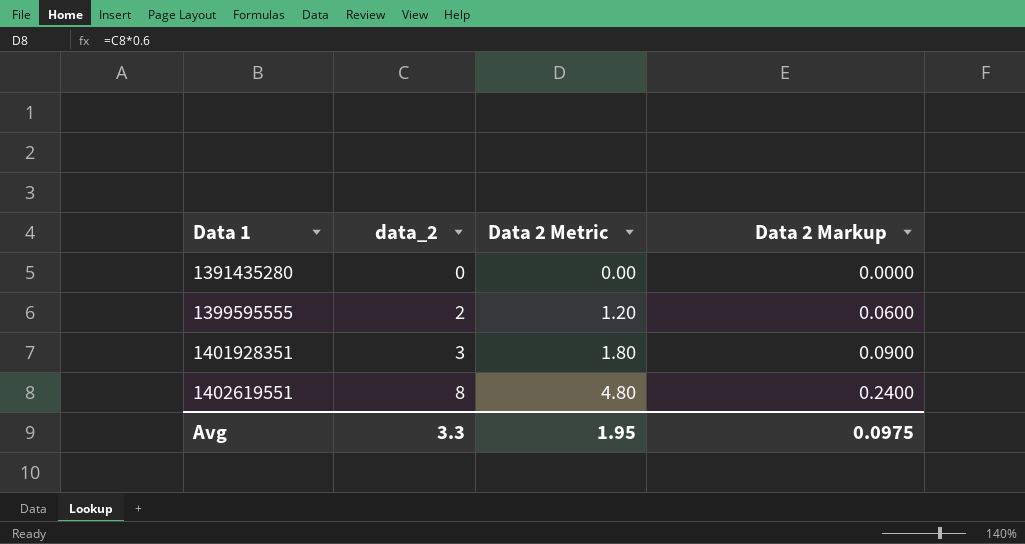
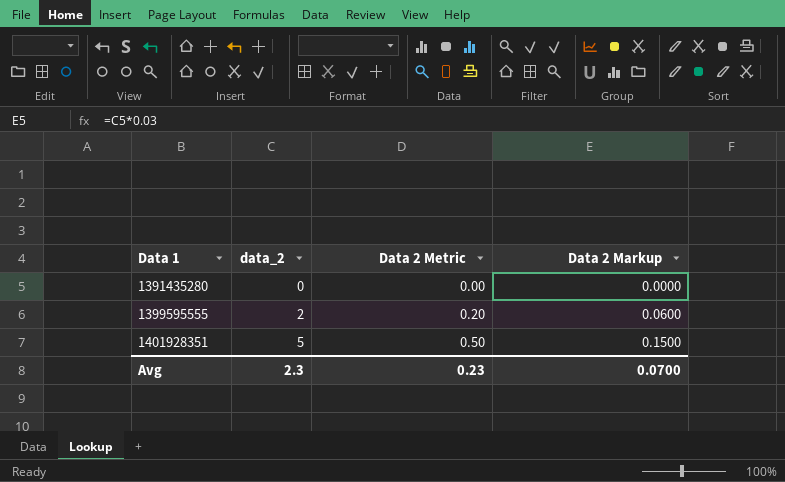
column Data 2 Metric | formula: [data_2] * 0.6 -> [data_2] * 0.1
row 1402619551: 8 | 4.80 | 0.2400 -> none
1401928351 | data_2: 3 -> 5
1401928351 | Data 2 Markup: 0.0900 -> 0.1500
Avg | data_2: 3.3 -> 2.3
Avg | Data 2 Metric: 1.95 -> 0.23
Avg | Data 2 Markup: 0.0975 -> 0.0700

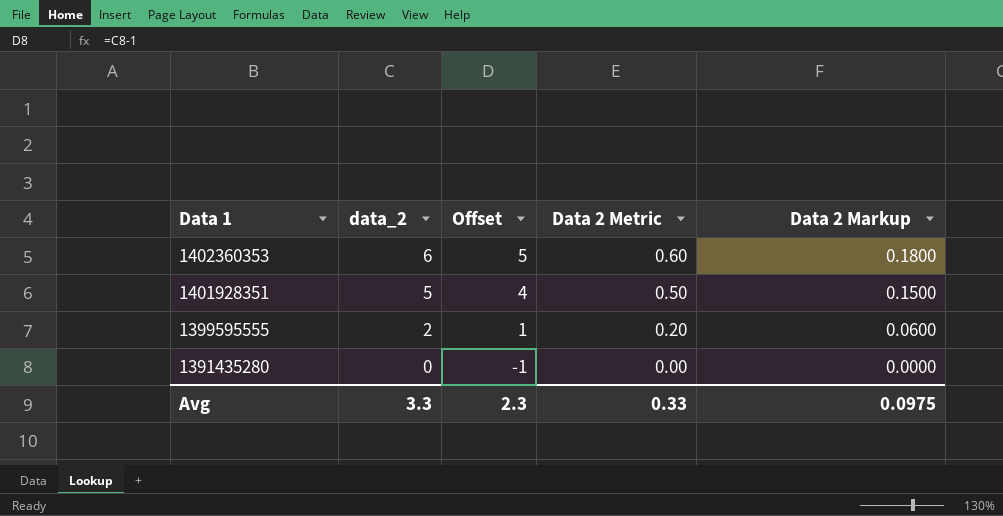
row order: Data 1 ascending -> Data 1 descending
column Offset | formula: none -> [data_2] - 1
row 1402360353: none -> 6 | 5 | 0.60 | 0.1800
Avg | data_2: 2.3 -> 3.3
Avg | Data 2 Metric: 0.23 -> 0.33
Avg | Data 2 Markup: 0.0700 -> 0.0975

